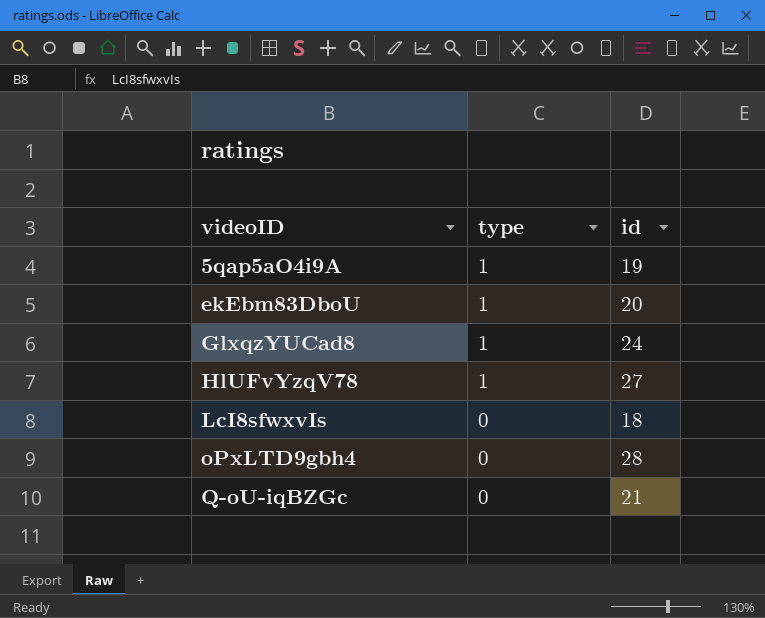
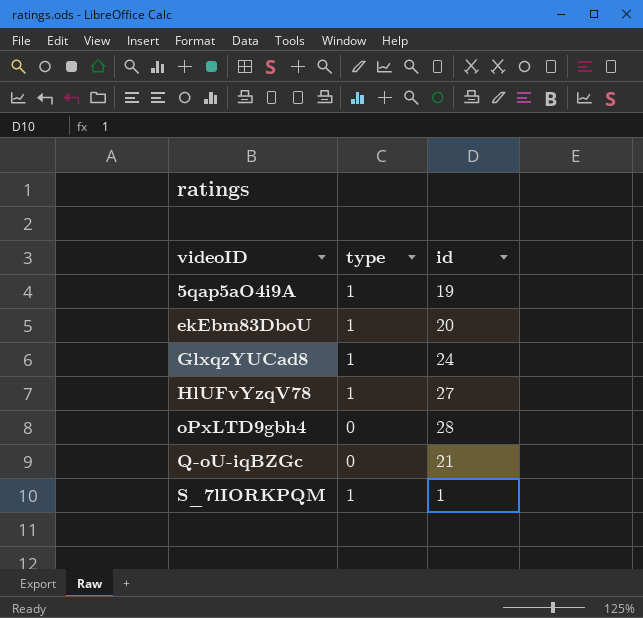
row LcI8sfwxvIs: 0 | 18 -> none
row S_7lIORKPQM: none -> 1 | 1

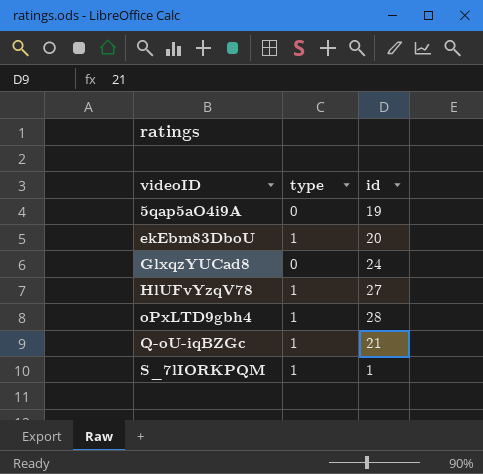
5qap5aO4i9A | type: 1 -> 0
GlxqzYUCad8 | type: 1 -> 0
oPxLTD9gbh4 | type: 0 -> 1
Q-oU-iqBZGc | type: 0 -> 1

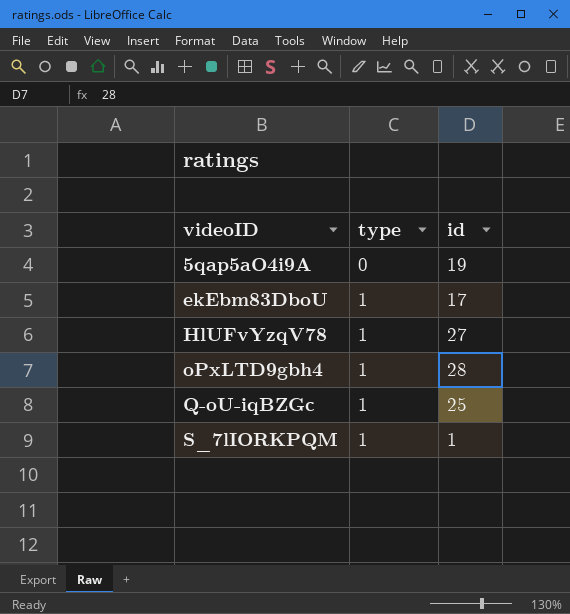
row GlxqzYUCad8: 0 | 24 -> none
ekEbm83DboU | id: 20 -> 17
Q-oU-iqBZGc | id: 21 -> 25

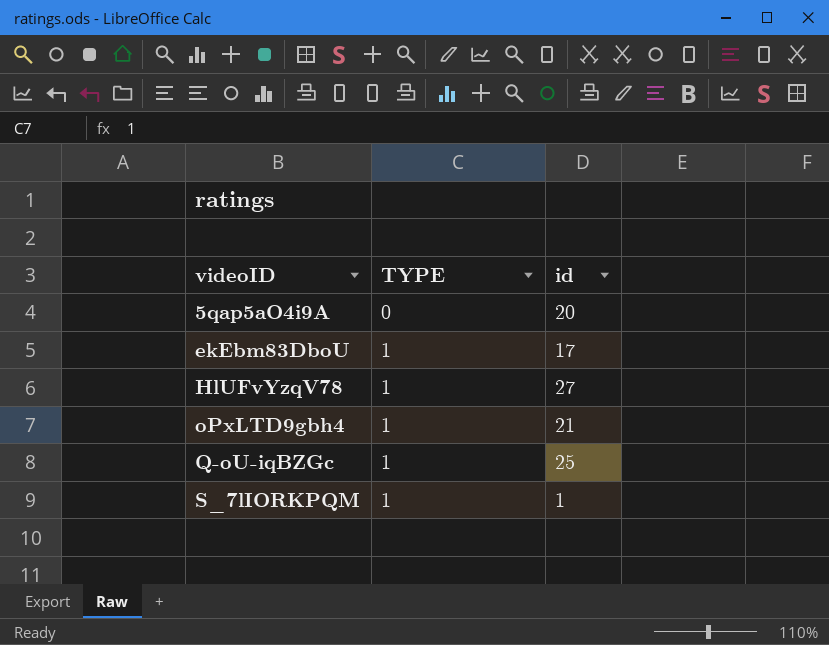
column name: type -> TYPE
5qap5aO4i9A | id: 19 -> 20
oPxLTD9gbh4 | id: 28 -> 21

